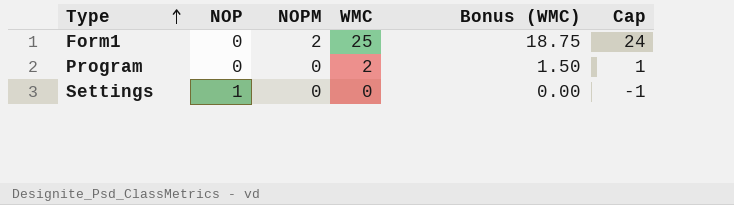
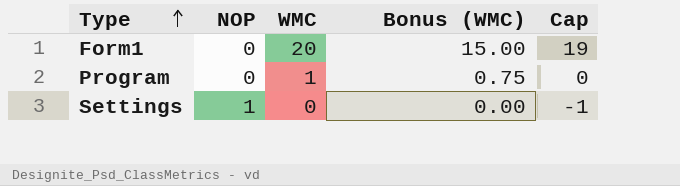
column NOPM | position: 3 -> none
Form1 | WMC: 25 -> 20
Form1 | Bonus (WMC): 18.75 -> 15.00
Form1 | Cap: 24 -> 19
Program | WMC: 2 -> 1
Program | Bonus (WMC): 1.50 -> 0.75
Program | Cap: 1 -> 0

